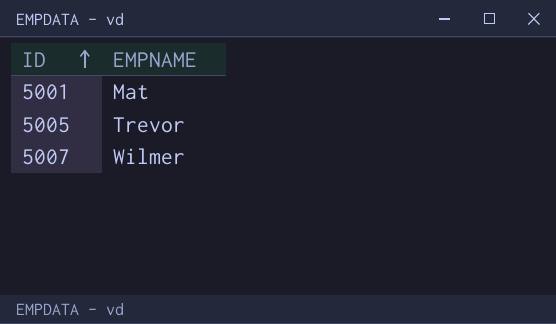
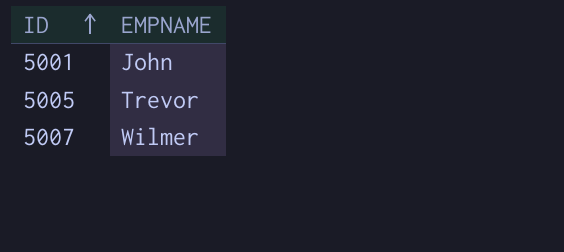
5001 | EMPNAME: Mat -> John

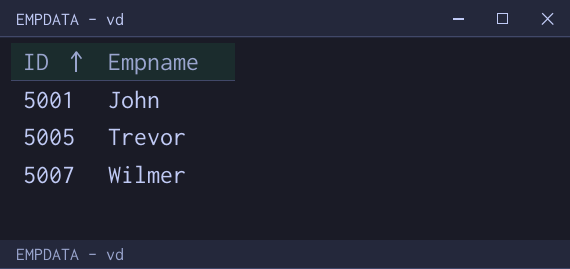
column name: EMPNAME -> Empname

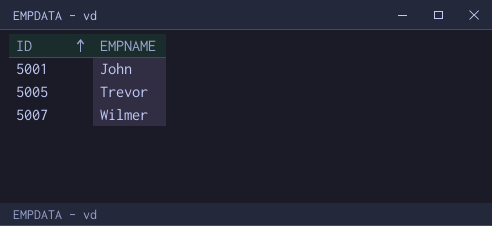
column name: Empname -> EMPNAME

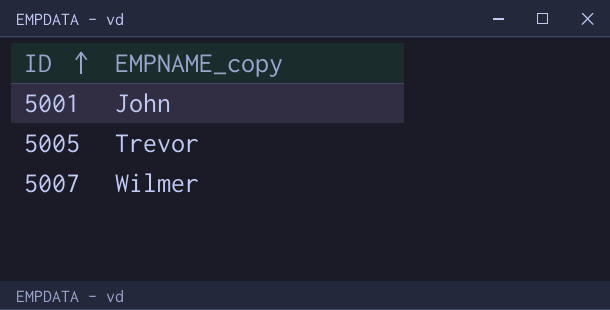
column name: EMPNAME -> EMPNAME_copy

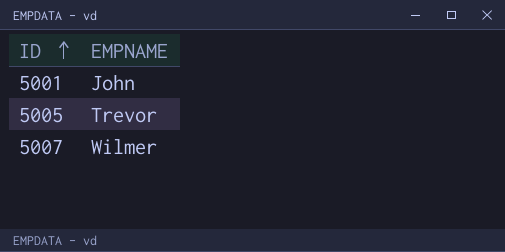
column name: EMPNAME_copy -> EMPNAME

